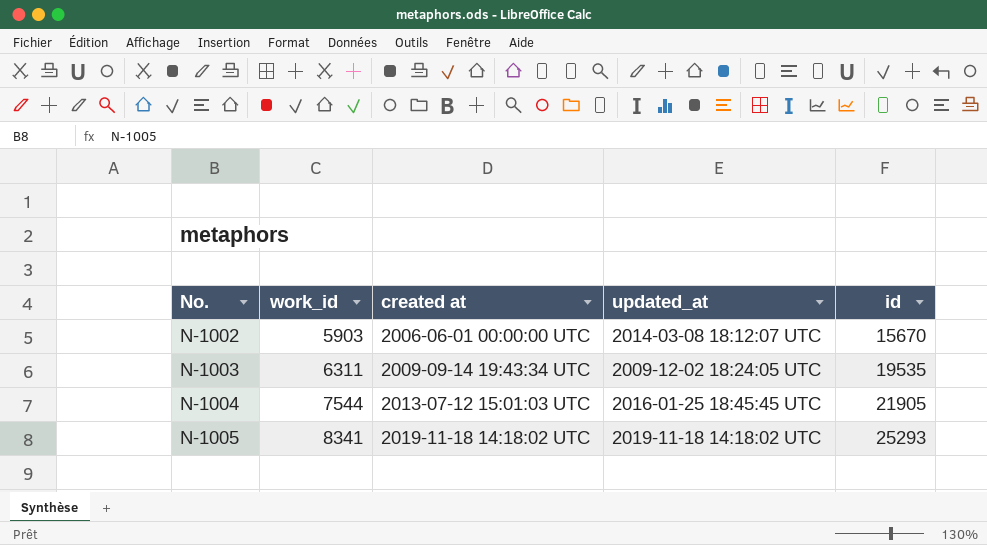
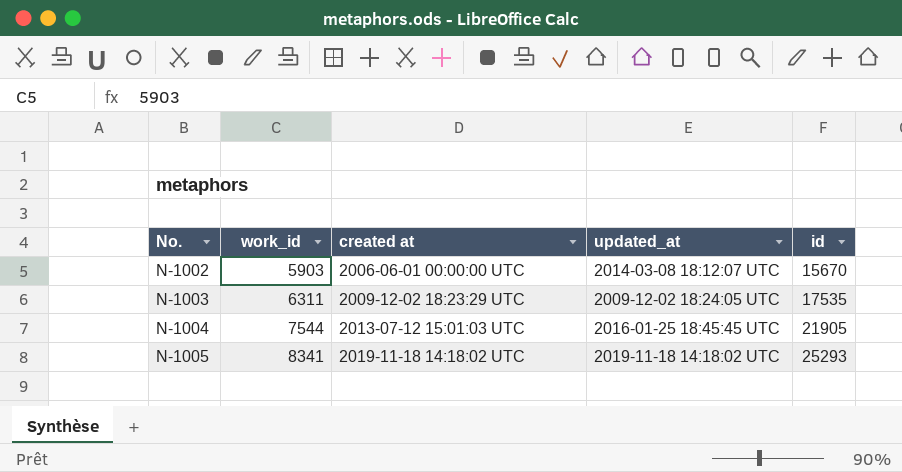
N-1003 | created at: 2009-09-14 19:43:34 UTC -> 2009-12-02 18:23:29 UTC
N-1003 | id: 19535 -> 17535

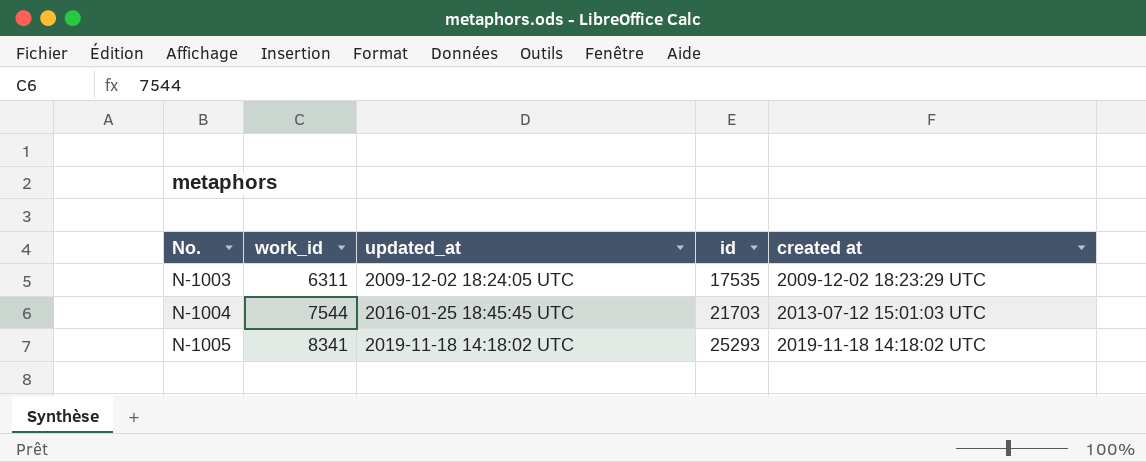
column created at | position: 3 -> 5
row N-1002: 5903 | 2006-06-01 00:00:00 UTC | 2014-03-08 18:12:07 UTC | 15670 -> none
N-1004 | id: 21905 -> 21703

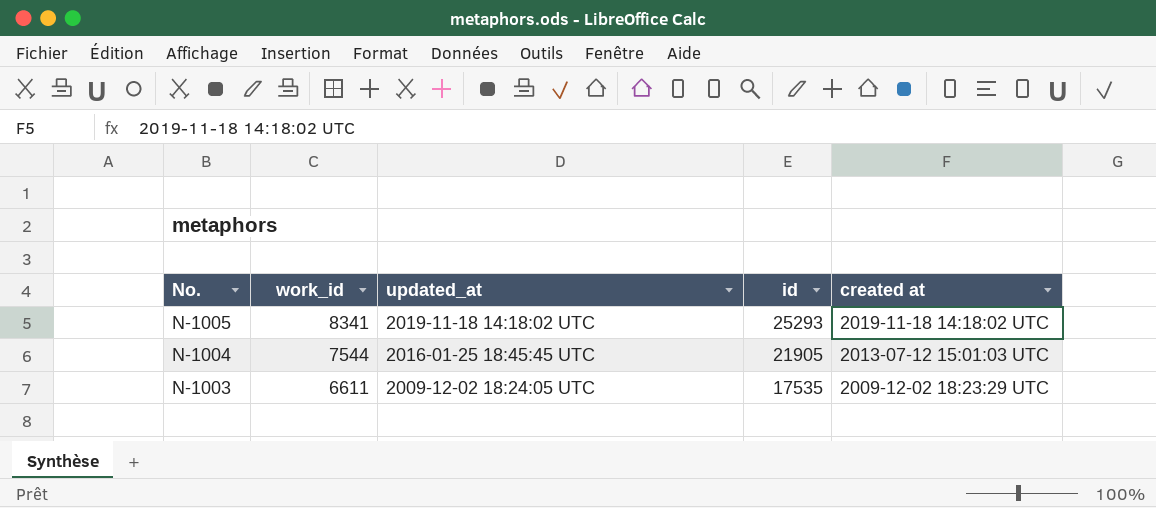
row order: No. ascending -> No. descending
N-1004 | id: 21703 -> 21905
N-1003 | work_id: 6311 -> 6611

